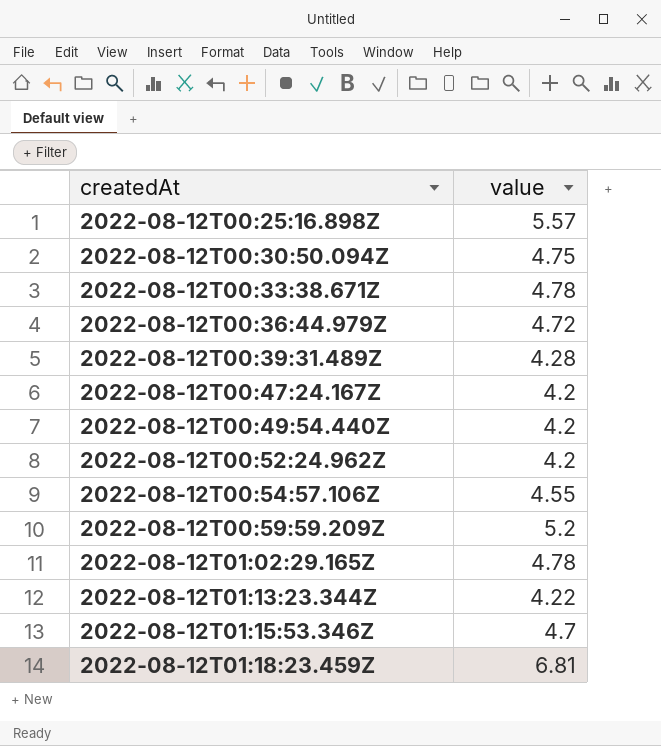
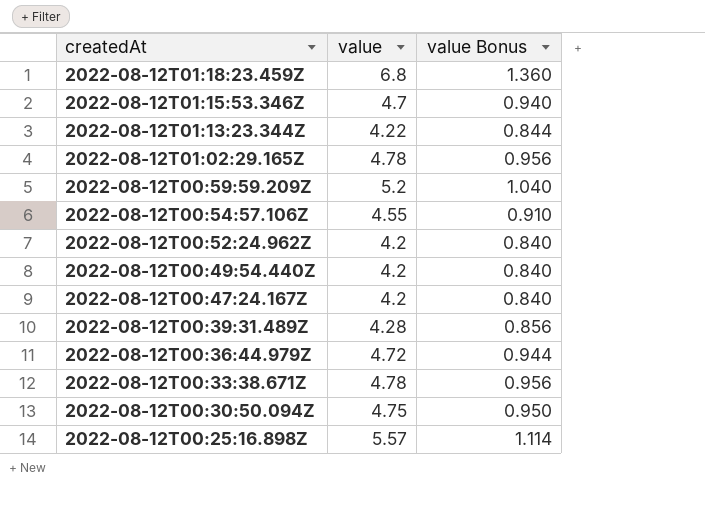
row order: createdAt ascending -> createdAt descending
column value Bonus | formula: none -> [value] * 0.2
2022-08-12T01:18:23.459Z | value: 6.81 -> 6.8

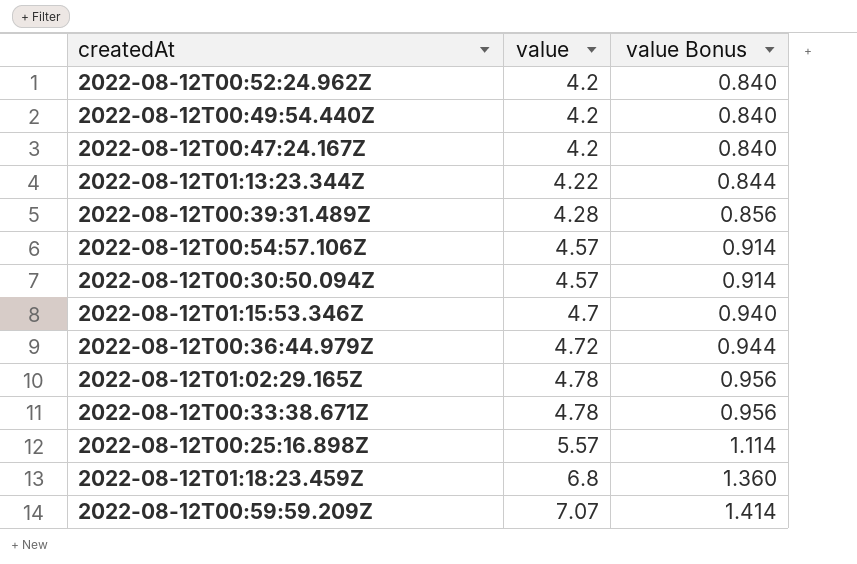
row order: createdAt descending -> value ascending
2022-08-12T00:54:57.106Z | value: 4.55 -> 4.57
2022-08-12T00:54:57.106Z | value Bonus: 0.910 -> 0.914
2022-08-12T00:30:50.094Z | value: 4.75 -> 4.57
2022-08-12T00:30:50.094Z | value Bonus: 0.950 -> 0.914
2022-08-12T00:59:59.209Z | value: 5.2 -> 7.07
2022-08-12T00:59:59.209Z | value Bonus: 1.040 -> 1.414

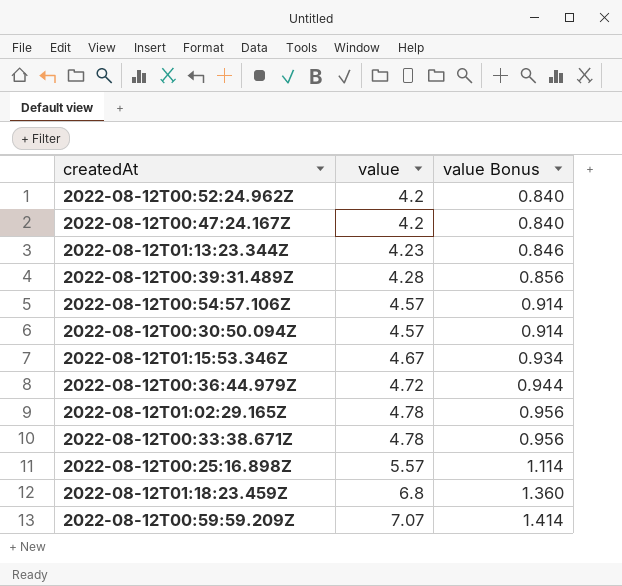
row 2022-08-12T00:49:54.440Z: 4.2 | 0.840 -> none
2022-08-12T01:13:23.344Z | value: 4.22 -> 4.23
2022-08-12T01:13:23.344Z | value Bonus: 0.844 -> 0.846
2022-08-12T01:15:53.346Z | value: 4.7 -> 4.67
2022-08-12T01:15:53.346Z | value Bonus: 0.940 -> 0.934

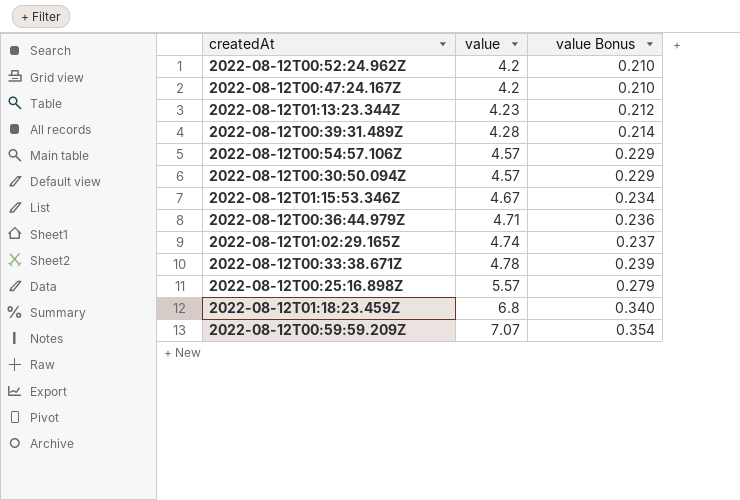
column value Bonus | formula: [value] * 0.2 -> [value] * 0.05
2022-08-12T00:36:44.979Z | value: 4.72 -> 4.71
2022-08-12T01:02:29.165Z | value: 4.78 -> 4.74

